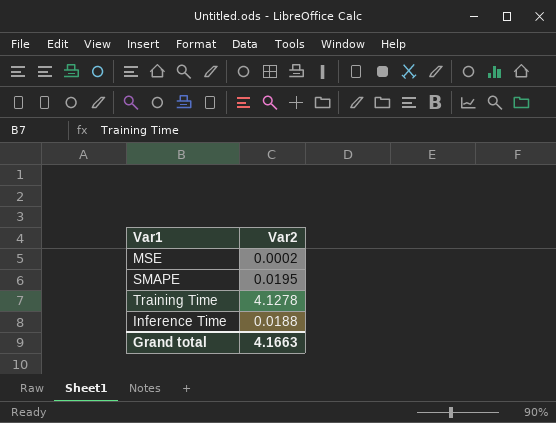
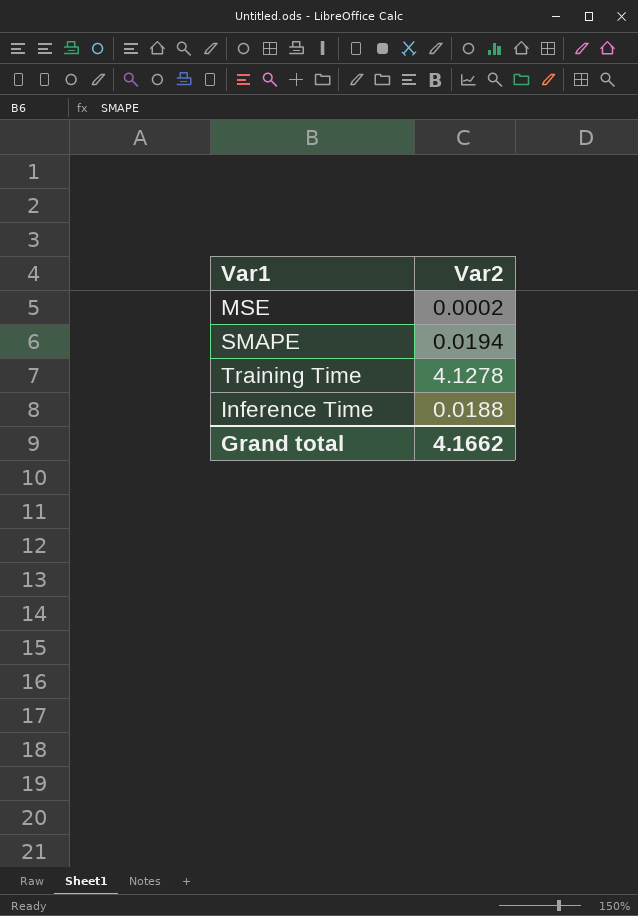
SMAPE | Var2: 0.0195 -> 0.0194
Grand total | Var2: 4.1663 -> 4.1662

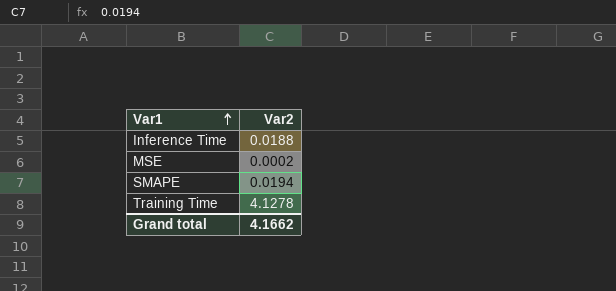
row order: none -> Var1 ascending

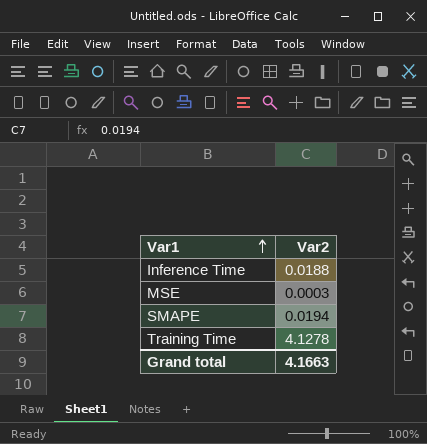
MSE | Var2: 0.0002 -> 0.0003
Grand total | Var2: 4.1662 -> 4.1663

